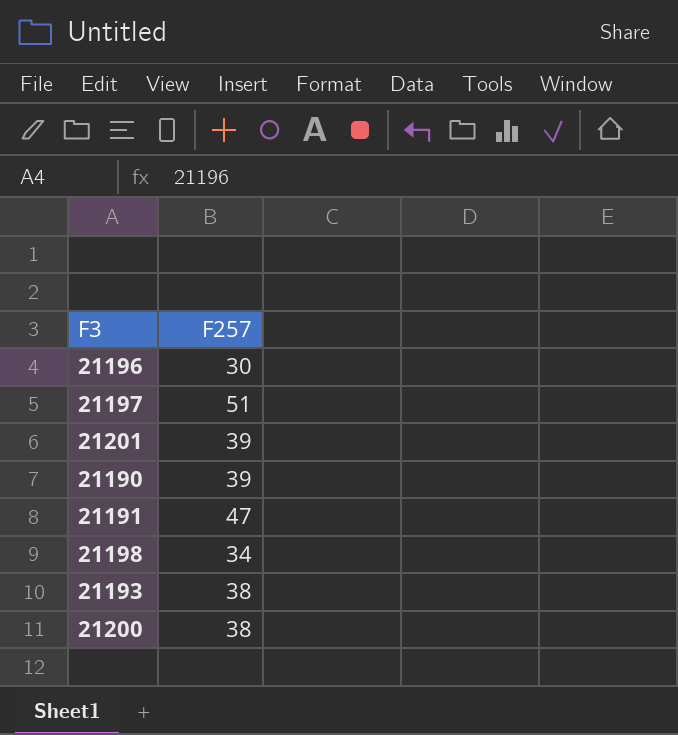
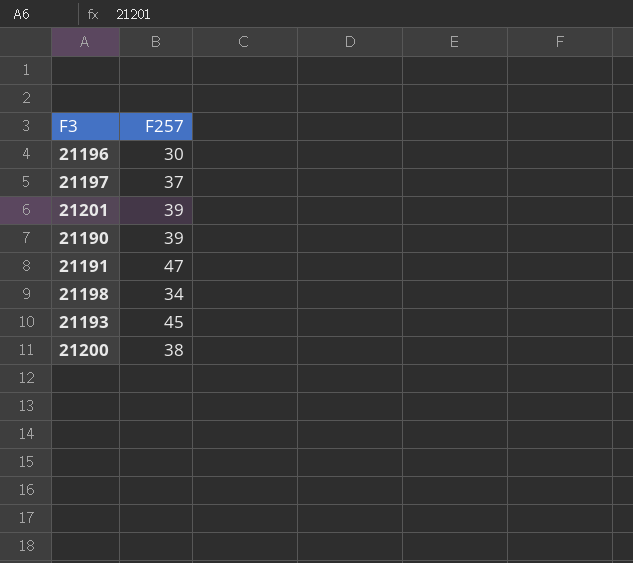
21197 | F257: 51 -> 37
21193 | F257: 38 -> 45

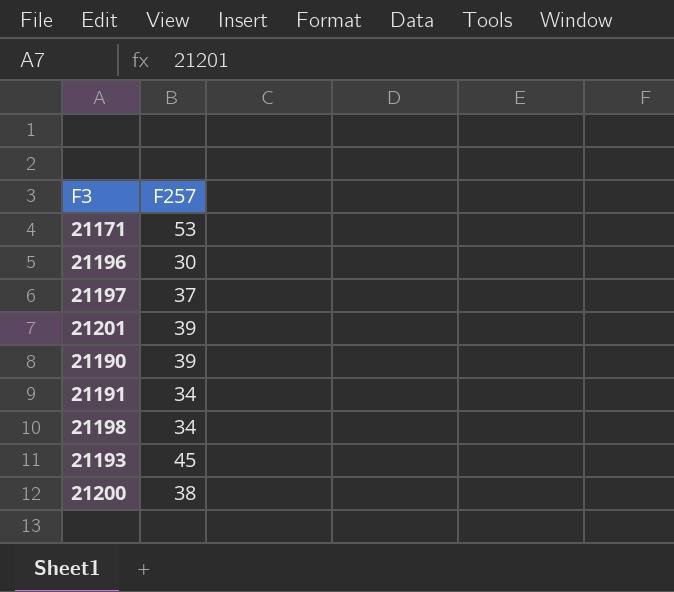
row 21171: none -> 53
21191 | F257: 47 -> 34

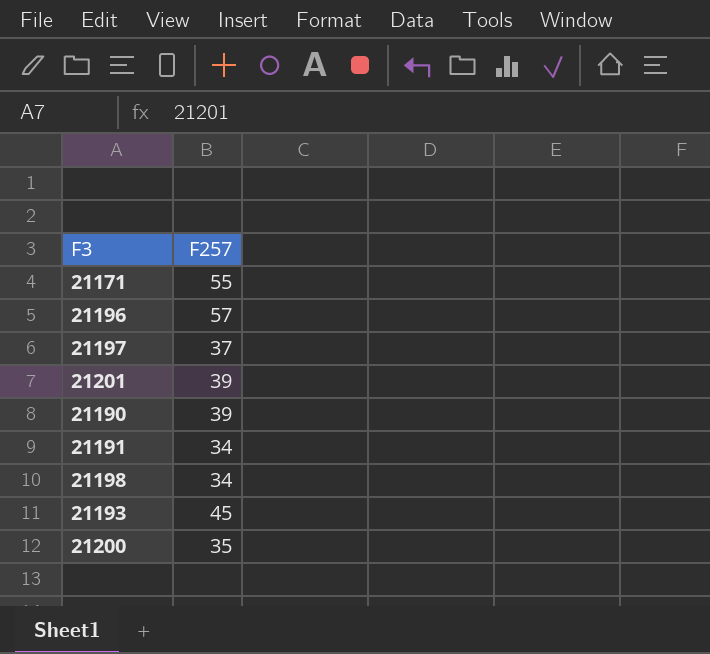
21171 | F257: 53 -> 55
21196 | F257: 30 -> 57
21200 | F257: 38 -> 35

